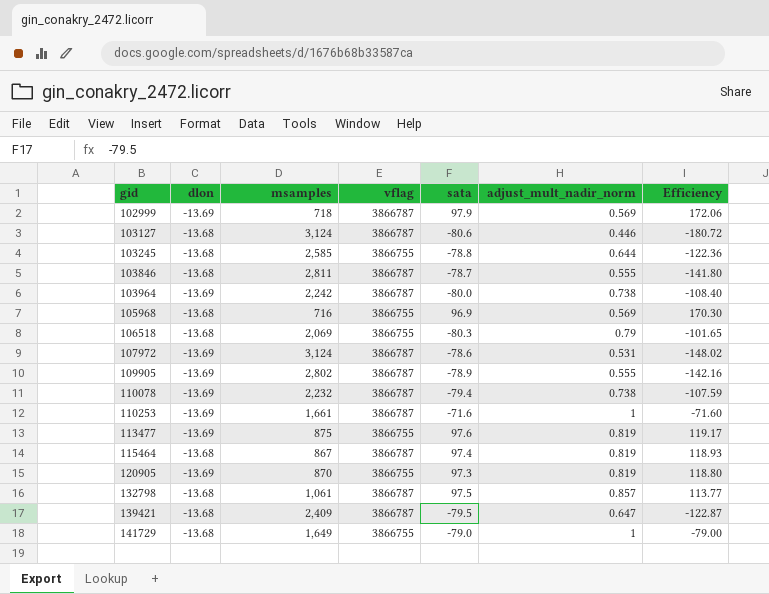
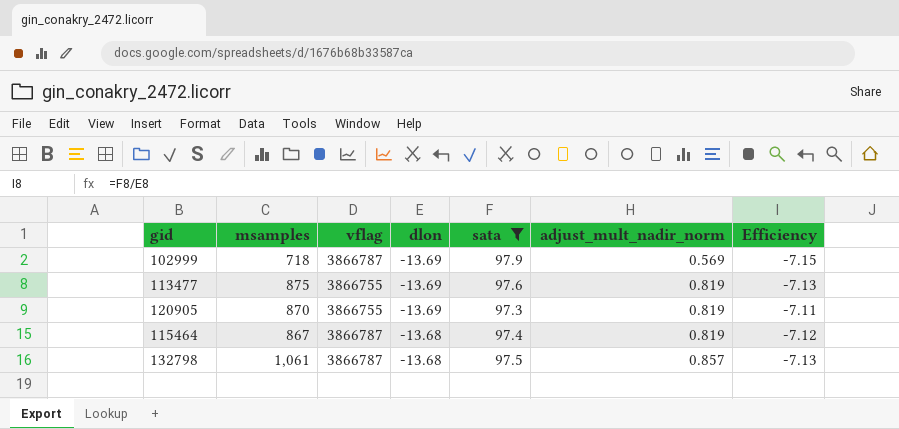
filter: none -> sata >= 97.3
row order: gid ascending -> dlon ascending
column dlon | position: 2 -> 4
column Efficiency | formula: [sata] / [adjust_mult_nadir_norm] -> [sata] / [dlon]

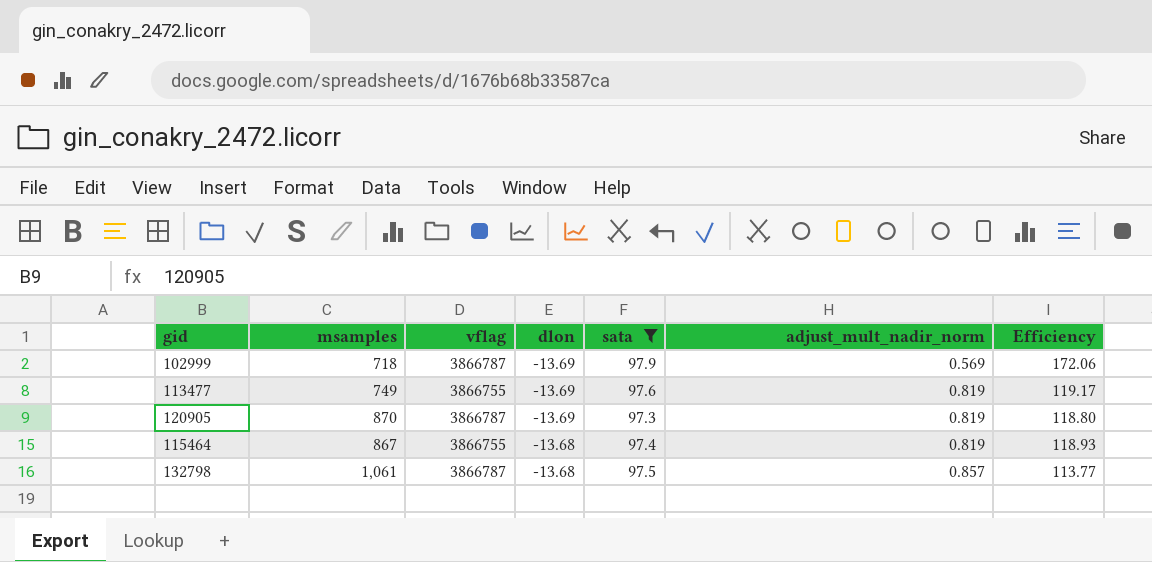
column Efficiency | formula: [sata] / [dlon] -> [sata] / [adjust_mult_nadir_norm]
113477 | msamples: 875 -> 749
120905 | vflag: 3866755 -> 3866787
115464 | vflag: 3866787 -> 3866755

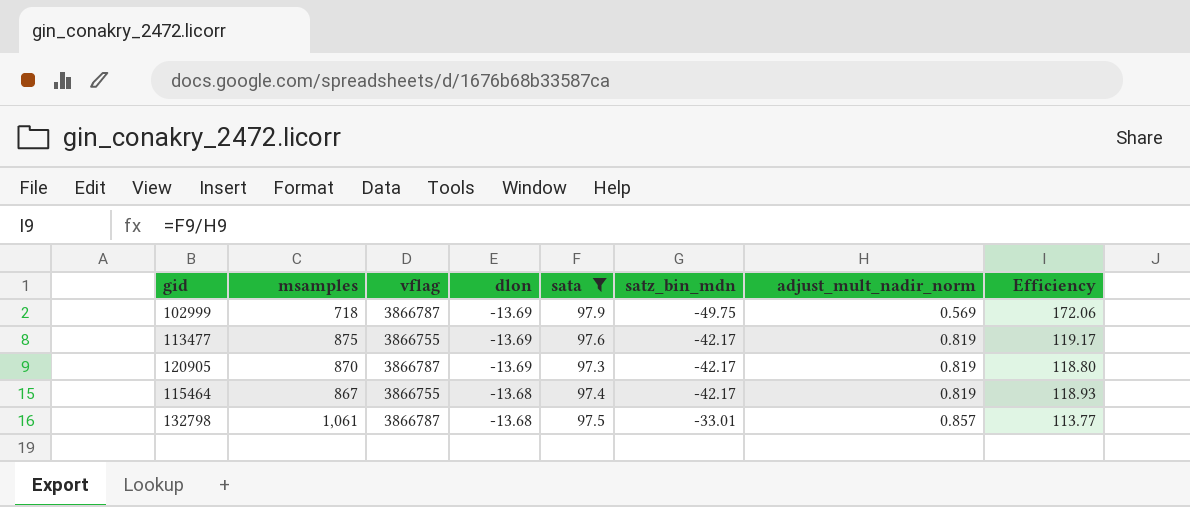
column satz_bin_mdn | position: none -> 6
113477 | msamples: 749 -> 875

